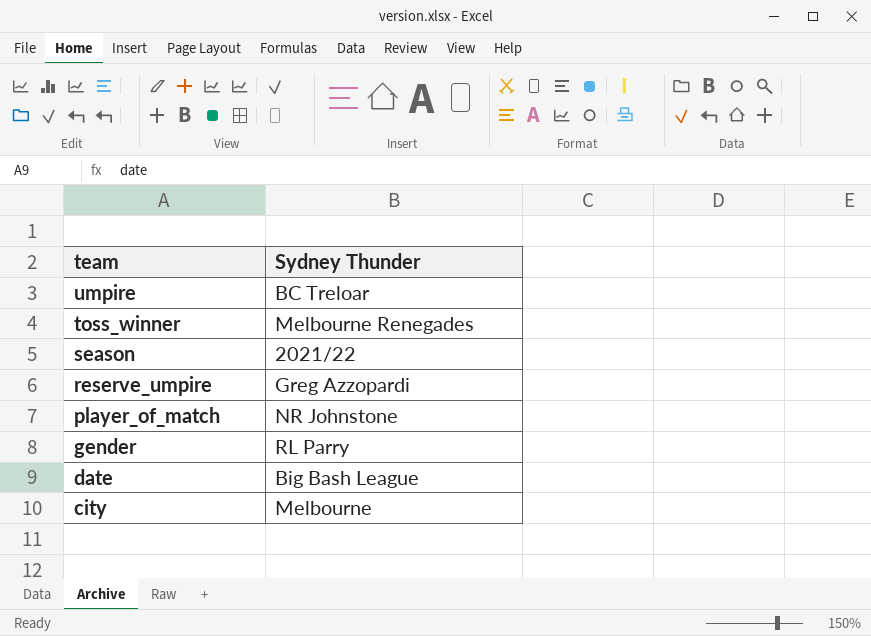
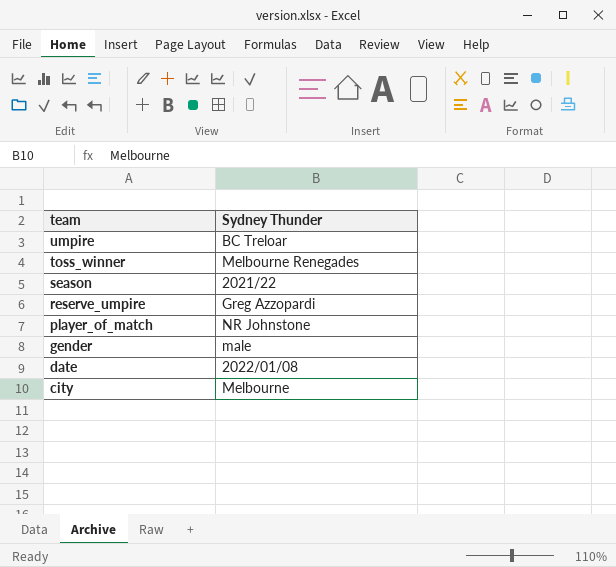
gender | Sydney Thunder: RL Parry -> male
date | Sydney Thunder: Big Bash League -> 2022/01/08

